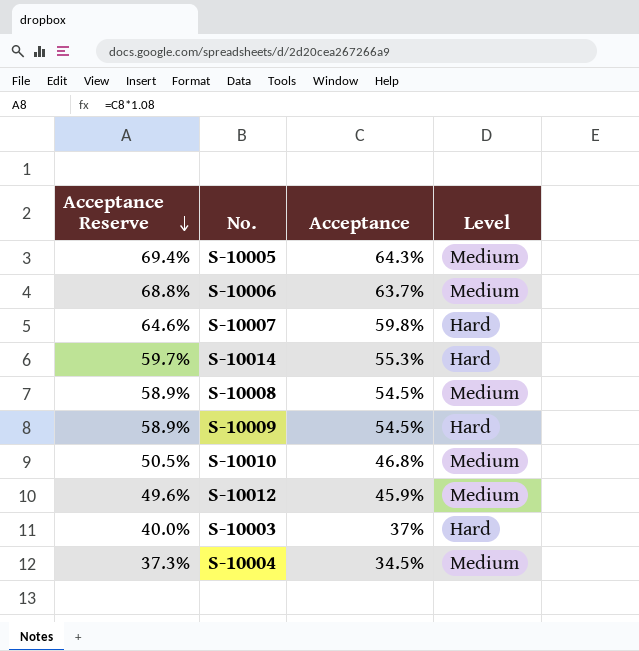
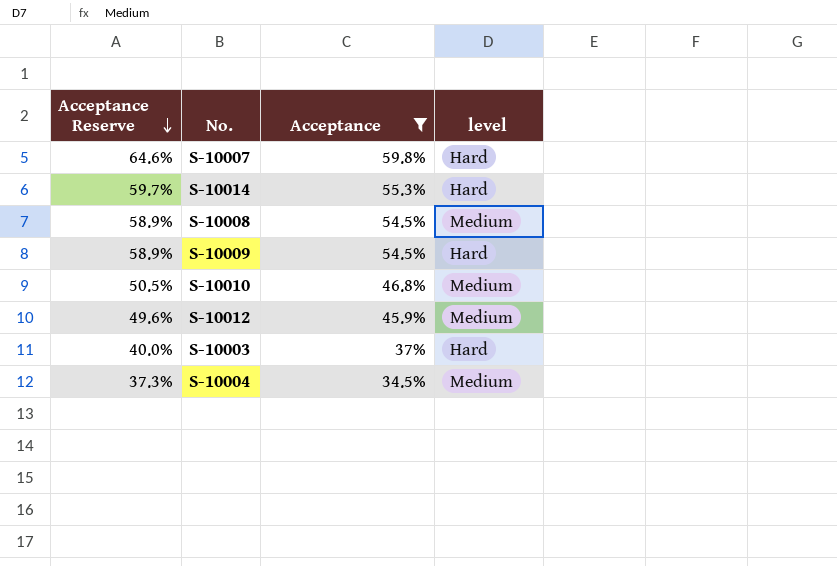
filter: none -> Acceptance <= 59.8%
column name: Level -> level

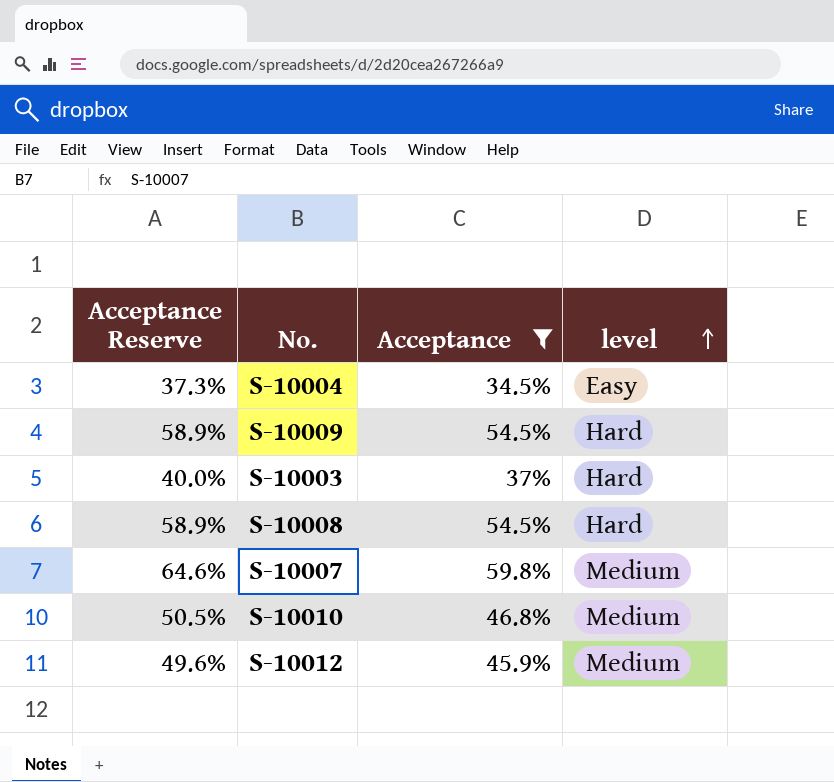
row order: Acceptance Reserve descending -> level ascending
row S-10014: 59.7% | 55.3% | Hard -> none
S-10004 | level: Medium -> Easy
S-10008 | level: Medium -> Hard
S-10007 | level: Hard -> Medium

